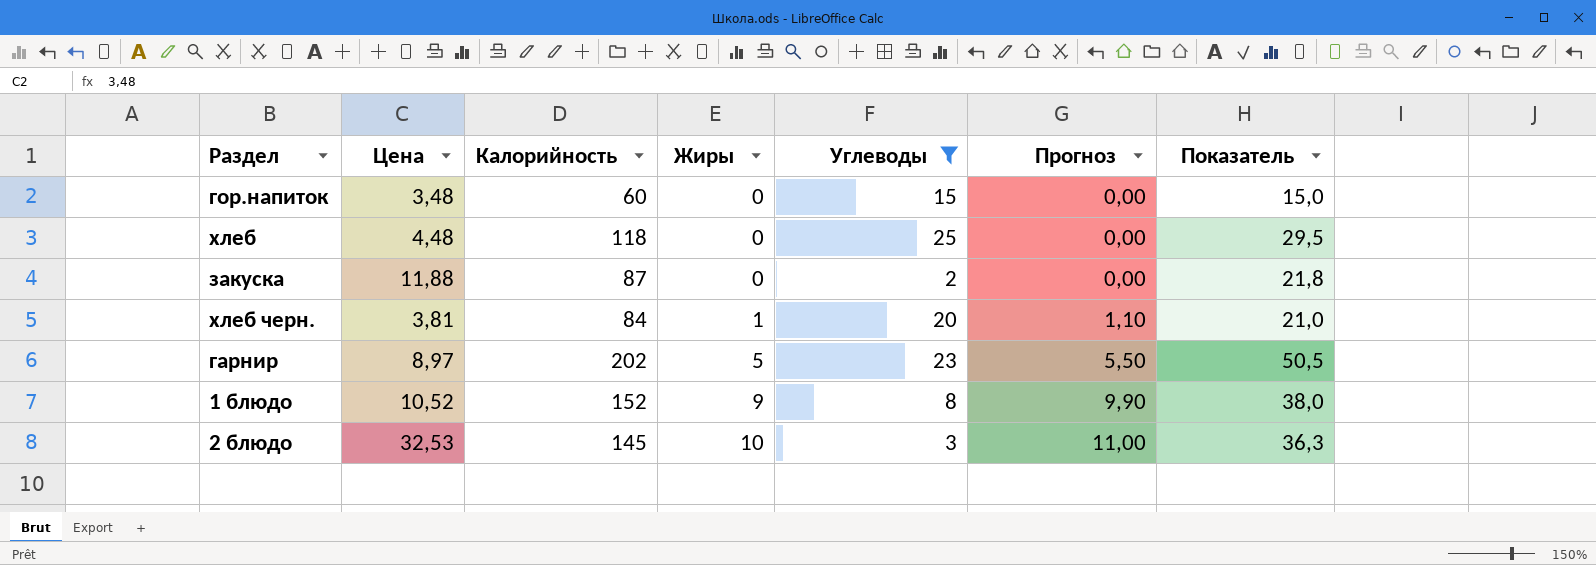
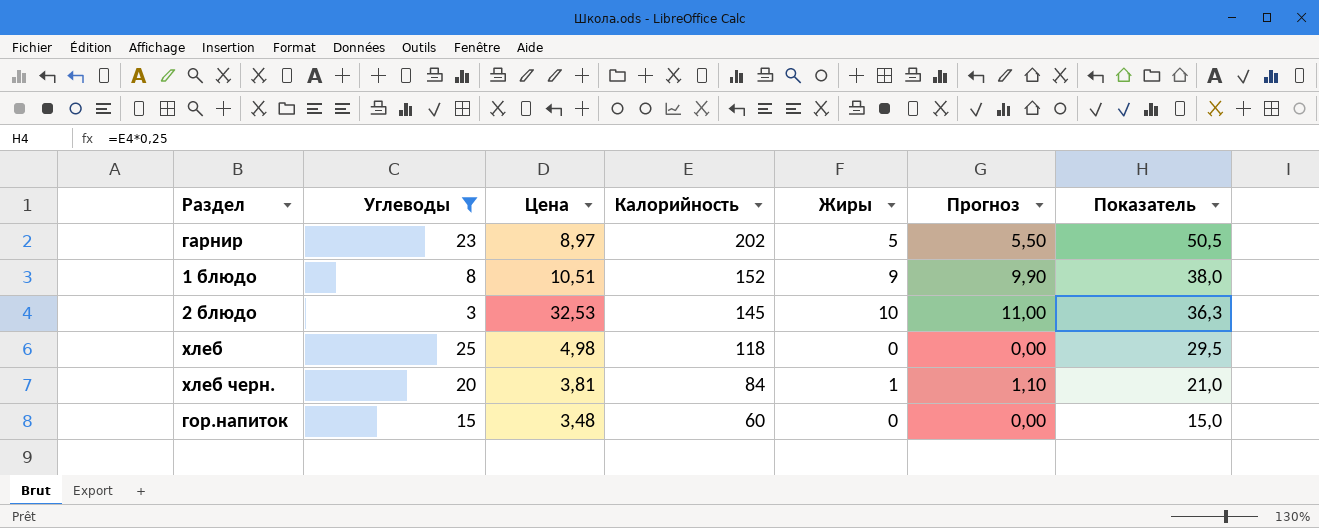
row order: Жиры ascending -> Калорийность descending
column Углеводы | position: 5 -> 2
row закуска: 11,88 | 87 | 0 | 2 | 0,00 | 21,8 -> none
1 блюдо | Цена: 10,52 -> 10,51
хлеб | Цена: 4,48 -> 4,98

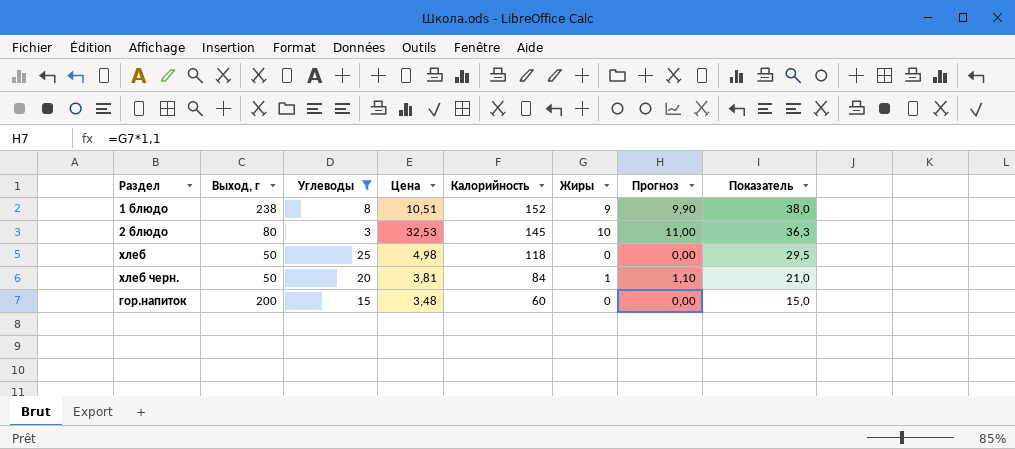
column Выход, г | position: none -> 2
row гарнир: 23 | 8,97 | 202 | 5 | 5,50 | 50,5 -> none

